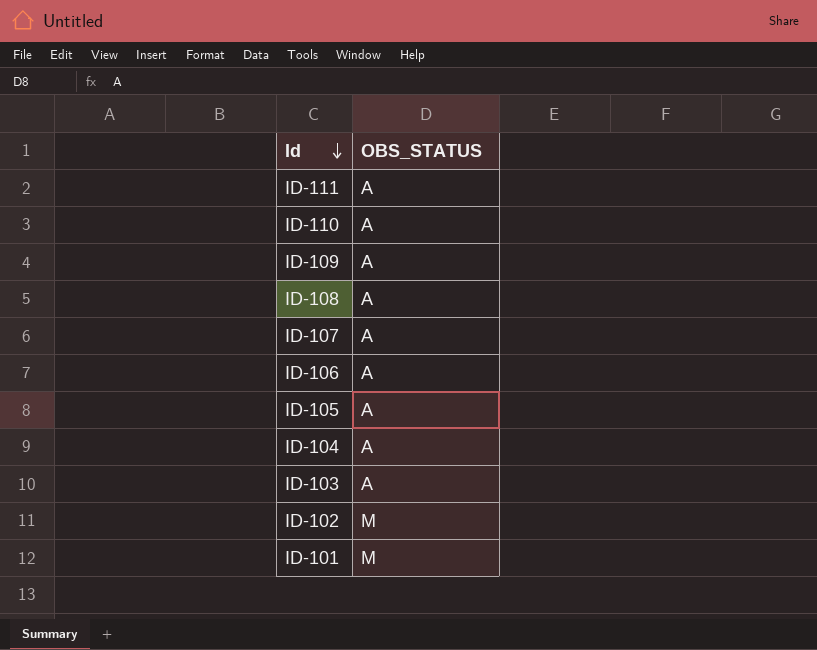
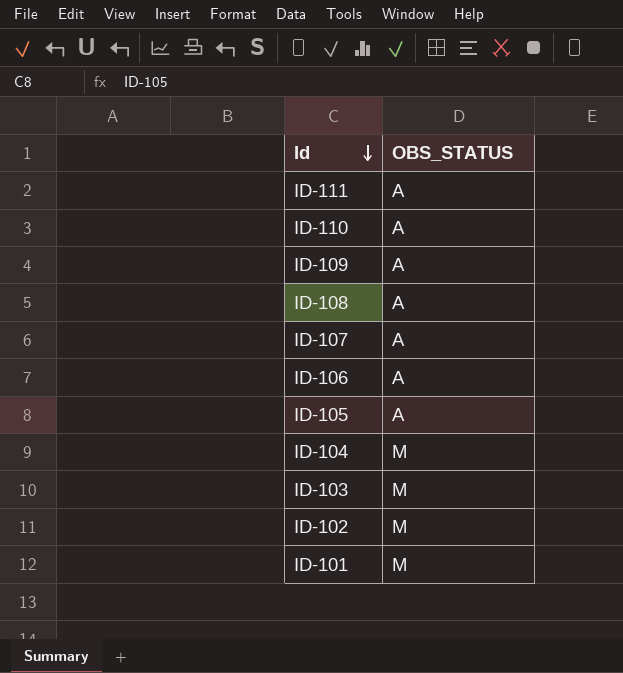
ID-104 | OBS_STATUS: A -> M
ID-103 | OBS_STATUS: A -> M

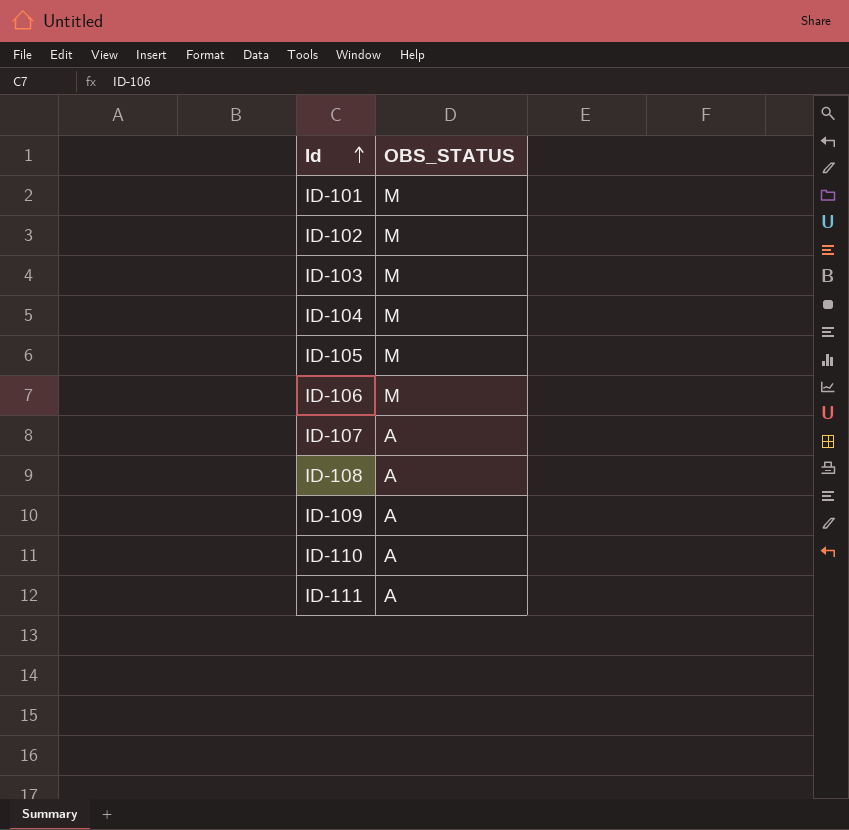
row order: Id descending -> Id ascending
ID-105 | OBS_STATUS: A -> M
ID-106 | OBS_STATUS: A -> M

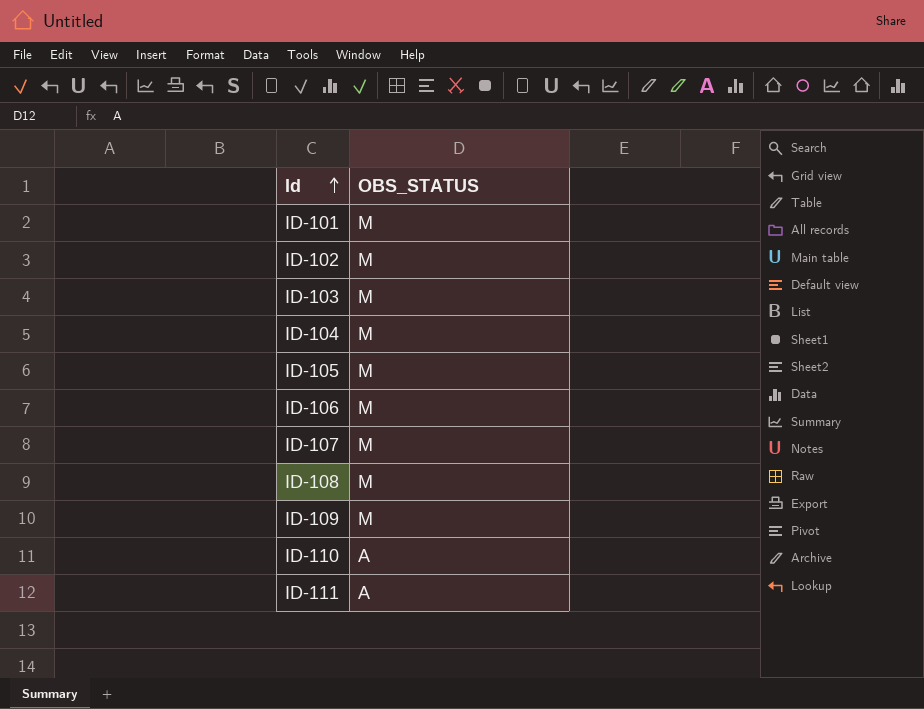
ID-107 | OBS_STATUS: A -> M
ID-108 | OBS_STATUS: A -> M
ID-109 | OBS_STATUS: A -> M

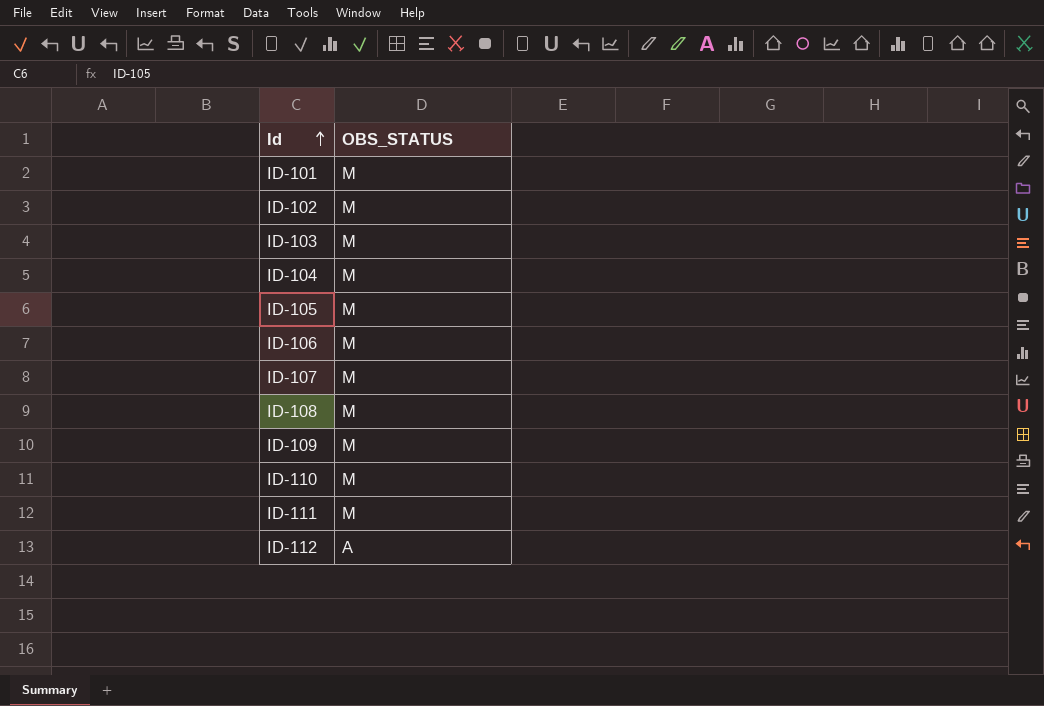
ID-110 | OBS_STATUS: A -> M
ID-111 | OBS_STATUS: A -> M
row ID-112: none -> A

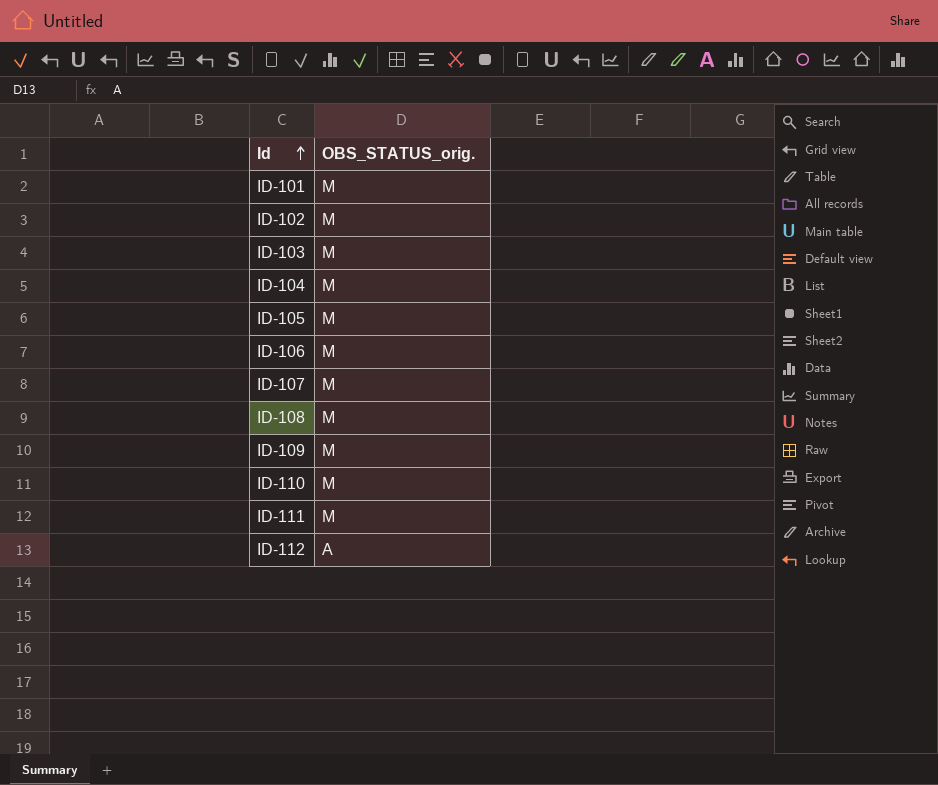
column name: OBS_STATUS -> OBS_STATUS_orig.

